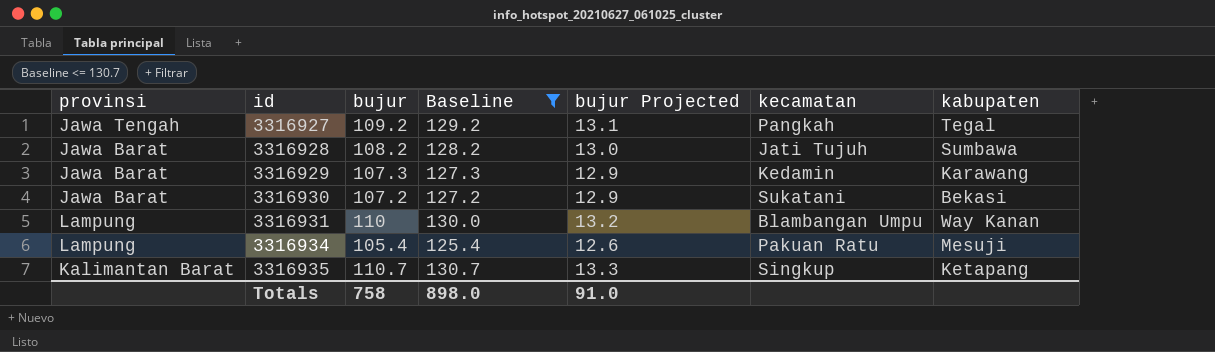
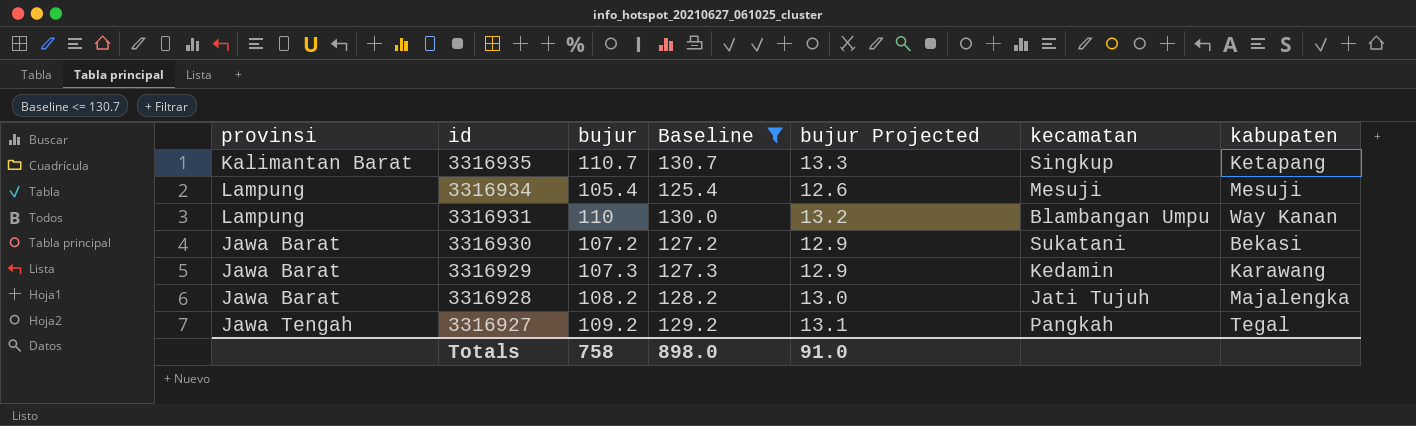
row order: id ascending -> id descending
3316934 | kecamatan: Pakuan Ratu -> Mesuji
3316928 | kabupaten: Sumbawa -> Majalengka

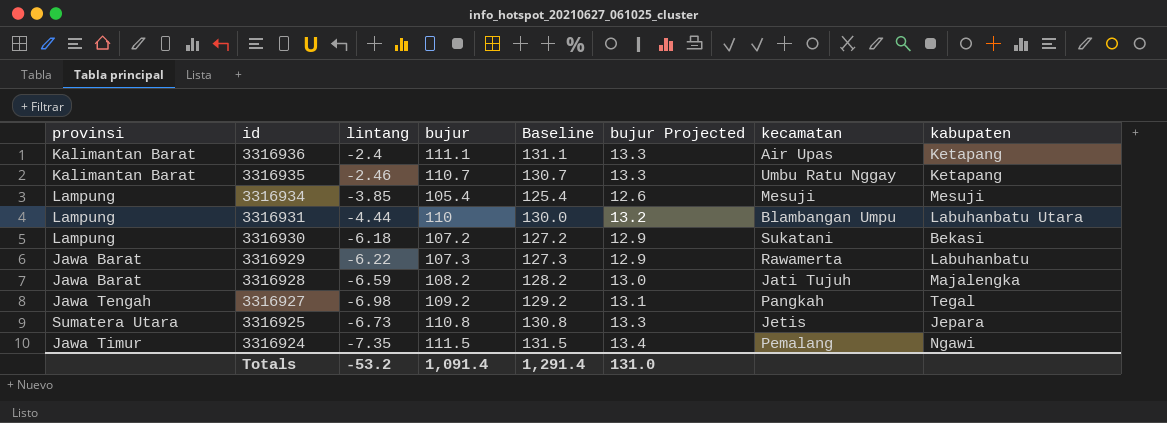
filter: Baseline <= 130.7 -> none
column lintang | position: none -> 3
3316935 | kecamatan: Singkup -> Umbu Ratu Nggay
3316931 | kabupaten: Way Kanan -> Labuhanbatu Utara
3316930 | provinsi: Jawa Barat -> Lampung
3316929 | kecamatan: Kedamin -> Rawamerta
3316929 | kabupaten: Karawang -> Labuhanbatu
Totals | bujur: 758 -> 1,091.4
Totals | Baseline: 898.0 -> 1,291.4
Totals | bujur Projected: 91.0 -> 131.0

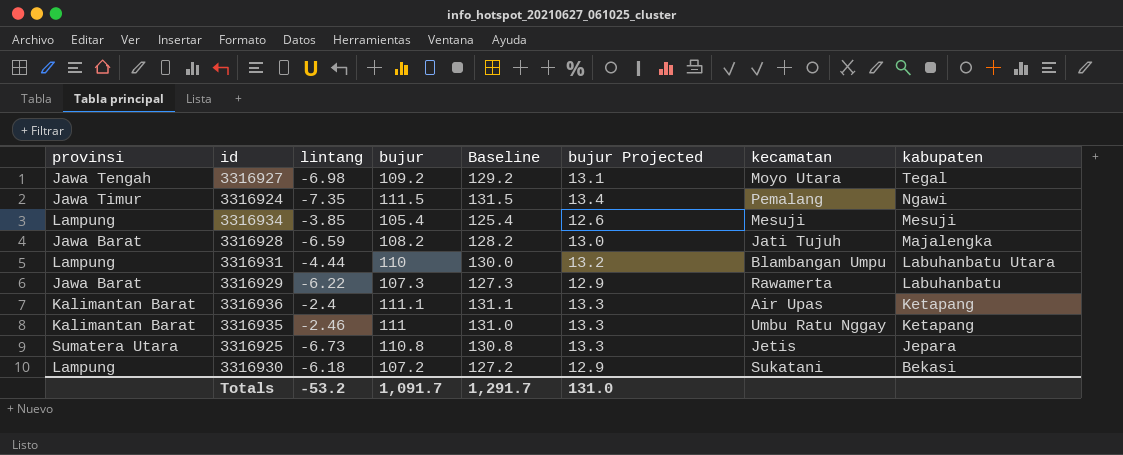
row order: id descending -> kabupaten descending
3316927 | kecamatan: Pangkah -> Moyo Utara
3316935 | bujur: 110.7 -> 111
3316935 | Baseline: 130.7 -> 131.0
Totals | bujur: 1,091.4 -> 1,091.7
Totals | Baseline: 1,291.4 -> 1,291.7

